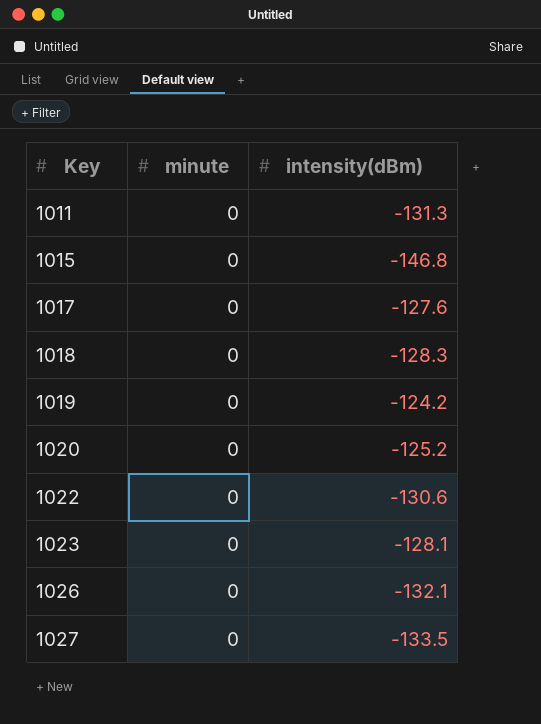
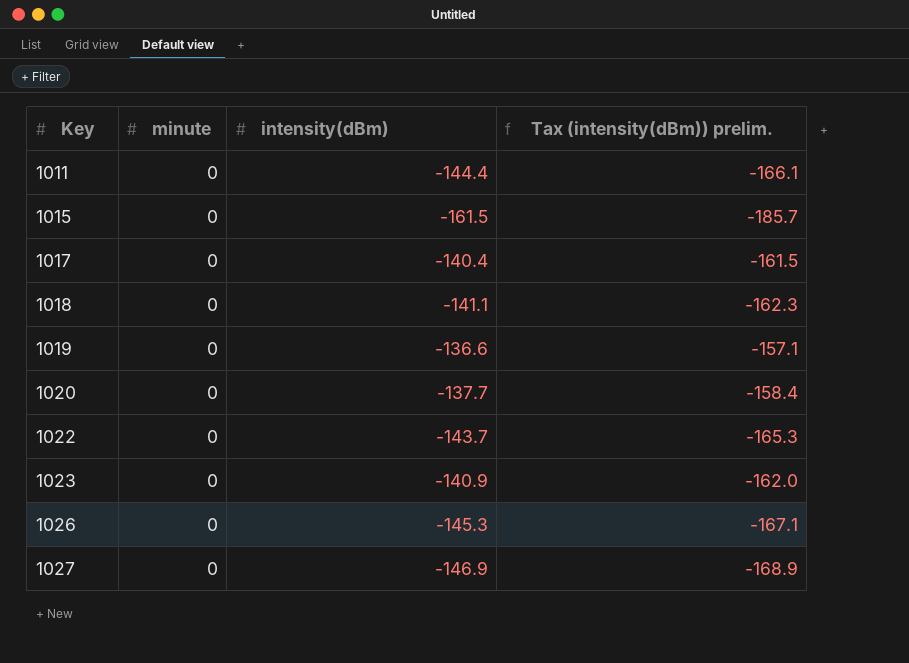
column Tax (intensity(dBm)) prelim. | formula: none -> [intensity(dBm)] * 1.15
1011 | intensity(dBm): -131.3 -> -144.4
1015 | intensity(dBm): -146.8 -> -161.5
1017 | intensity(dBm): -127.6 -> -140.4
1018 | intensity(dBm): -128.3 -> -141.1
1019 | intensity(dBm): -124.2 -> -136.6
1020 | intensity(dBm): -125.2 -> -137.7
1022 | intensity(dBm): -130.6 -> -143.7
1023 | intensity(dBm): -128.1 -> -140.9
1026 | intensity(dBm): -132.1 -> -145.3
1027 | intensity(dBm): -133.5 -> -146.9

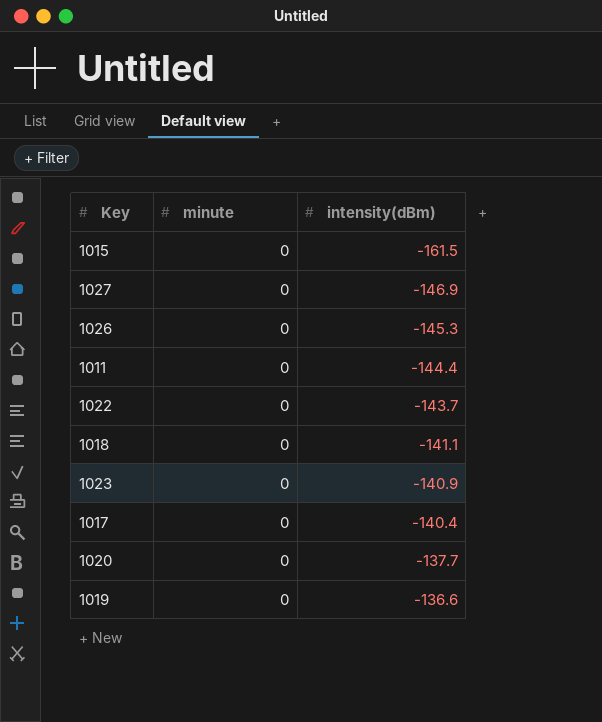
row order: Key ascending -> intensity(dBm) ascending
column Tax (intensity(dBm)) prelim. | formula: [intensity(dBm)] * 1.15 -> none

